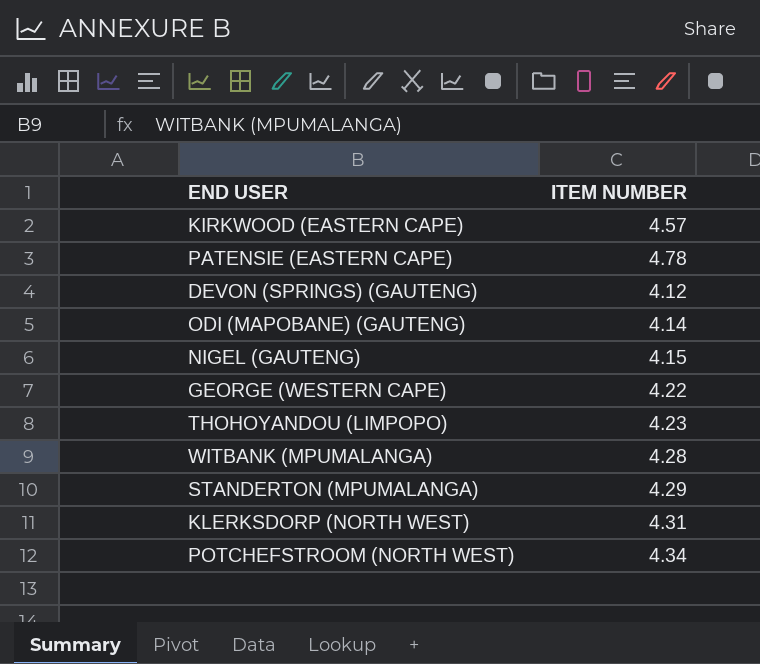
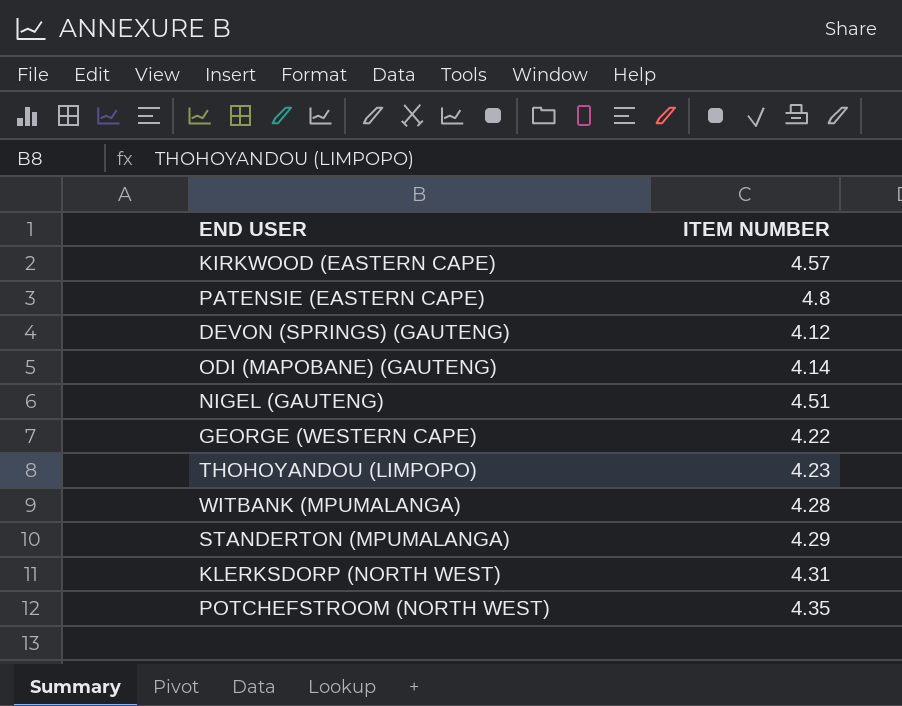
PATENSIE (EASTERN CAPE) | ITEM NUMBER: 4.78 -> 4.8
NIGEL (GAUTENG) | ITEM NUMBER: 4.15 -> 4.51
POTCHEFSTROOM (NORTH WEST) | ITEM NUMBER: 4.34 -> 4.35

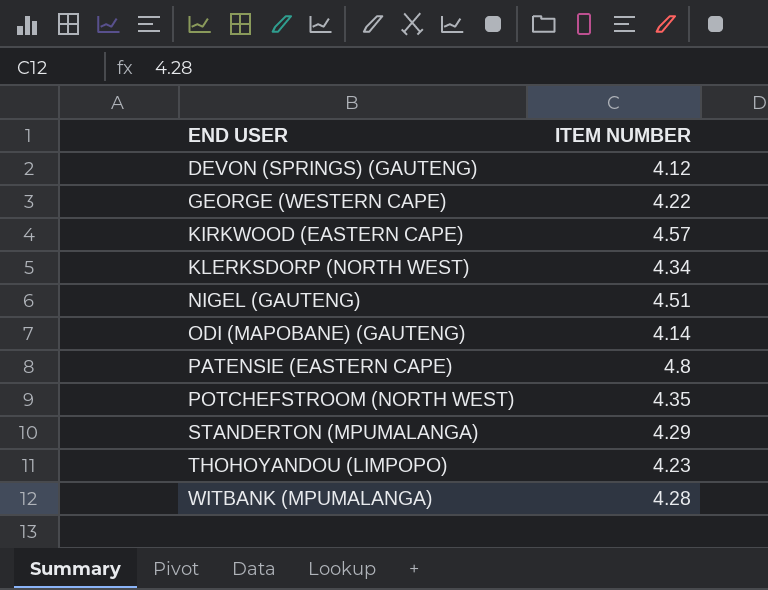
row order: none -> END USER ascending
KLERKSDORP (NORTH WEST) | ITEM NUMBER: 4.31 -> 4.34

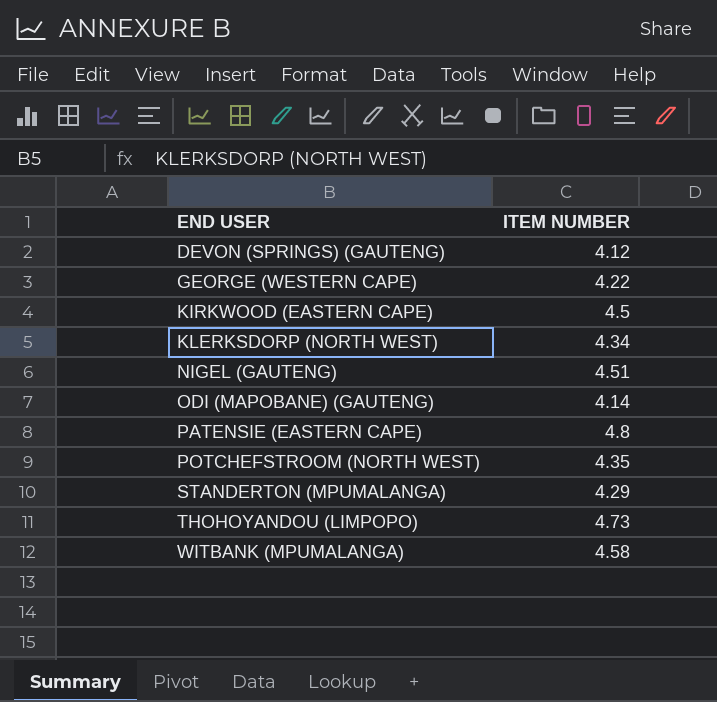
KIRKWOOD (EASTERN CAPE) | ITEM NUMBER: 4.57 -> 4.5
THOHOYANDOU (LIMPOPO) | ITEM NUMBER: 4.23 -> 4.73
WITBANK (MPUMALANGA) | ITEM NUMBER: 4.28 -> 4.58

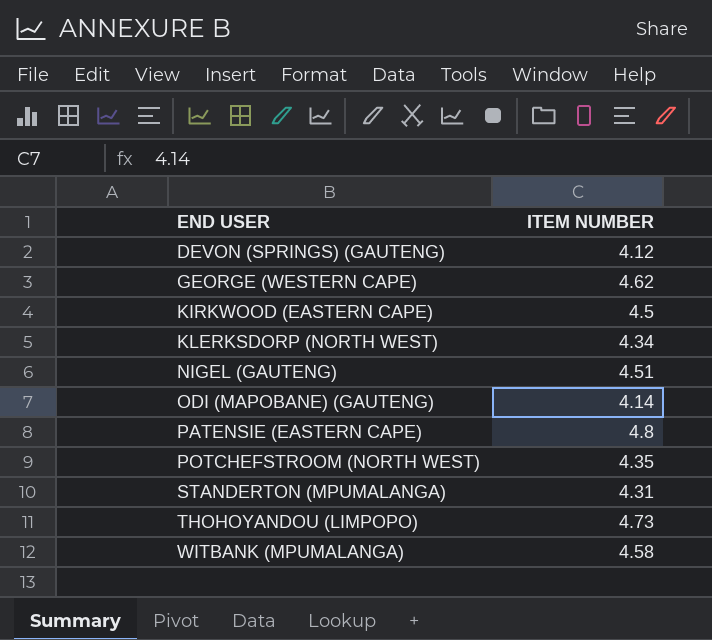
GEORGE (WESTERN CAPE) | ITEM NUMBER: 4.22 -> 4.62
STANDERTON (MPUMALANGA) | ITEM NUMBER: 4.29 -> 4.31

